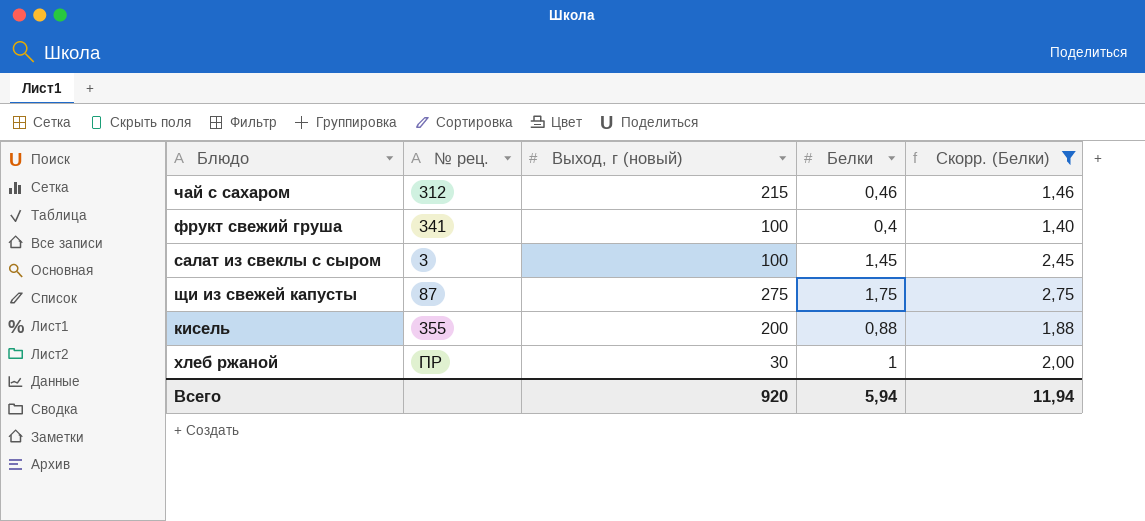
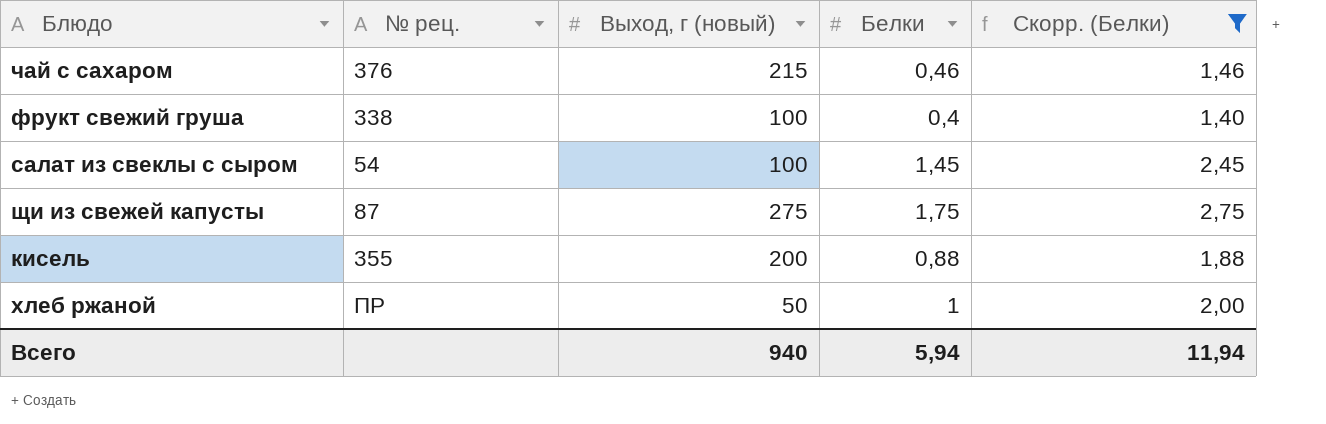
чай с сахаром | № рец.: 312 -> 376
фрукт свежий груша | № рец.: 341 -> 338
салат из свеклы с сыром | № рец.: 3 -> 54
хлеб ржаной | Выход, г (новый): 30 -> 50
Всего | Выход, г (новый): 920 -> 940

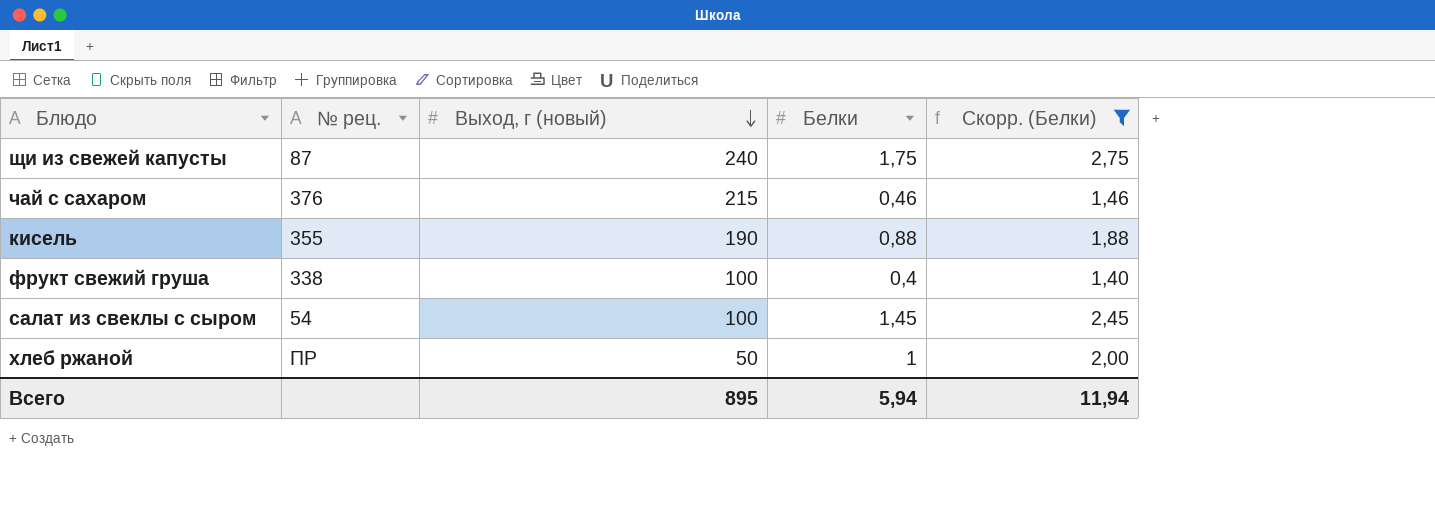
row order: none -> Выход, г (новый) descending
щи из свежей капусты | Выход, г (новый): 275 -> 240
кисель | Выход, г (новый): 200 -> 190
Всего | Выход, г (новый): 940 -> 895

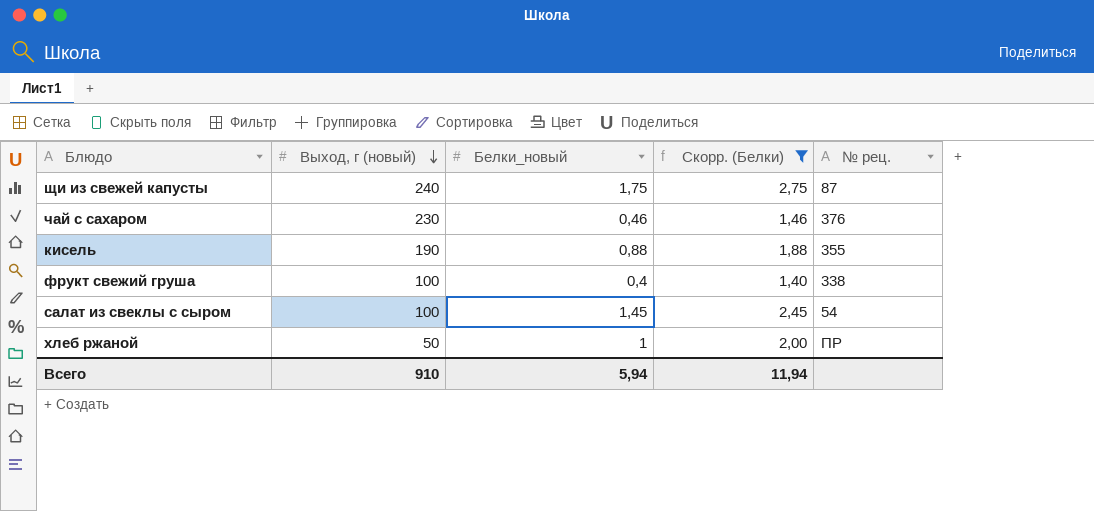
column name: Белки -> Белки_новый
column № рец. | position: 2 -> 5
чай с сахаром | Выход, г (новый): 215 -> 230
Всего | Выход, г (новый): 895 -> 910

